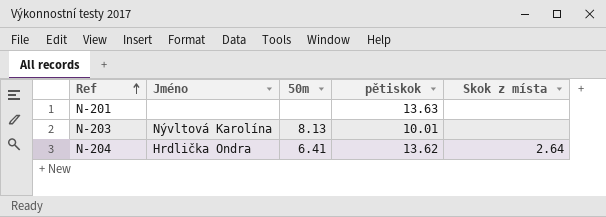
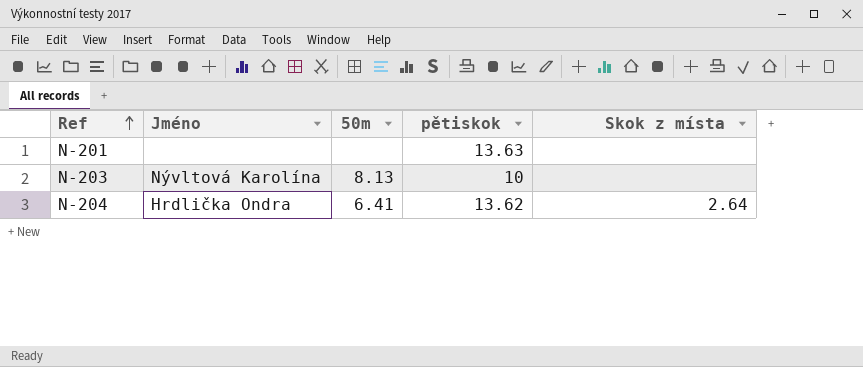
N-203 | pětiskok: 10.01 -> 10

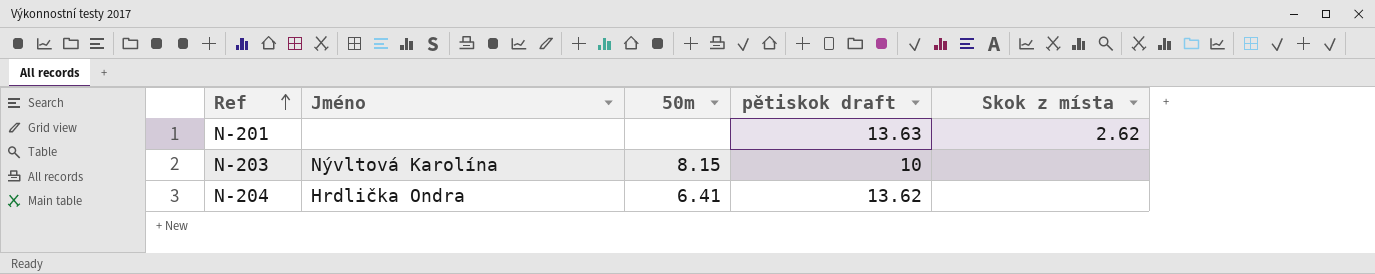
column name: pětiskok -> pětiskok draft
N-201 | Skok z místa: none -> 2.62
N-203 | 50m: 8.13 -> 8.15
N-204 | Skok z místa: 2.64 -> none

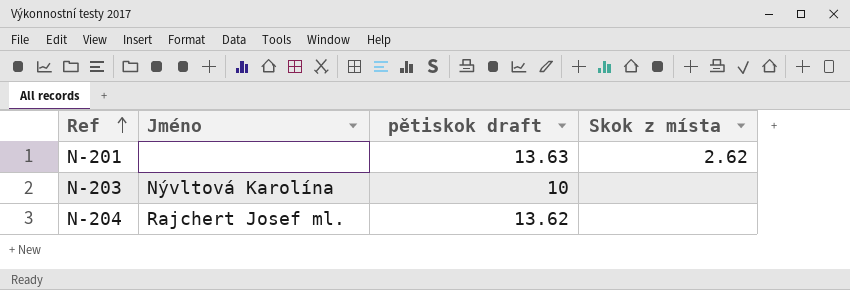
column 50m | position: 3 -> none
N-204 | Jméno: Hrdlička Ondra -> Rajchert Josef ml.

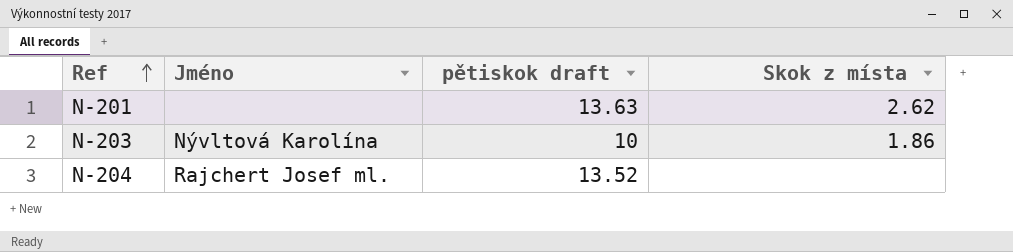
N-203 | Skok z místa: none -> 1.86
N-204 | pětiskok draft: 13.62 -> 13.52

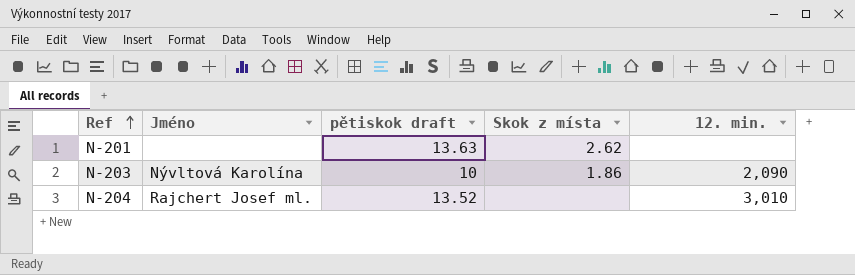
column 12. min. | position: none -> 5

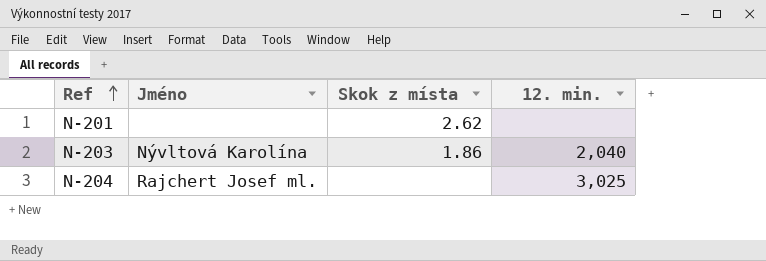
column pětiskok draft | position: 3 -> none
N-203 | 12. min.: 2,090 -> 2,040
N-204 | 12. min.: 3,010 -> 3,025

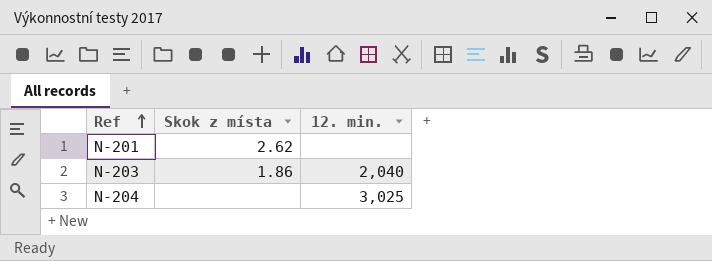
column Jméno | position: 2 -> none

